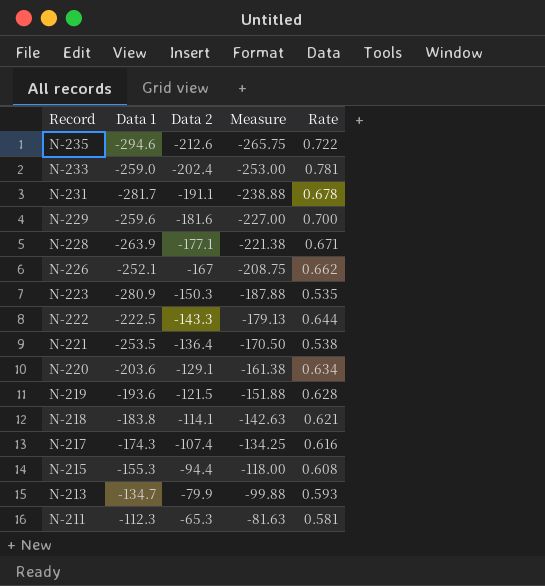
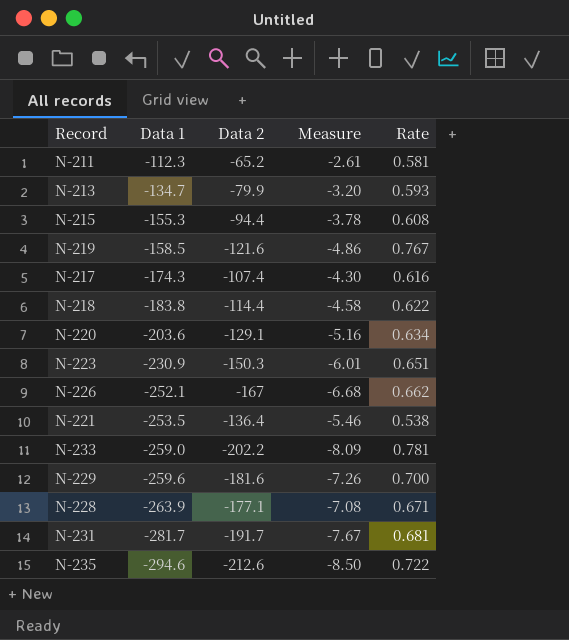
row order: Record descending -> Data 1 descending
column Measure | formula: [Data 2] * 1.25 -> [Data 2] * 0.04
row N-222: -222.5 | -143.3 | -179.13 | 0.644 -> none
N-211 | Data 2: -65.3 -> -65.2
N-219 | Data 1: -193.6 -> -158.5
N-219 | Data 2: -121.5 -> -121.6
N-219 | Rate: 0.628 -> 0.767
N-218 | Data 2: -114.1 -> -114.4
N-218 | Rate: 0.621 -> 0.622
N-223 | Data 1: -280.9 -> -230.9
N-223 | Rate: 0.535 -> 0.651
N-233 | Data 2: -202.4 -> -202.2
N-231 | Data 2: -191.1 -> -191.7
N-231 | Rate: 0.678 -> 0.681

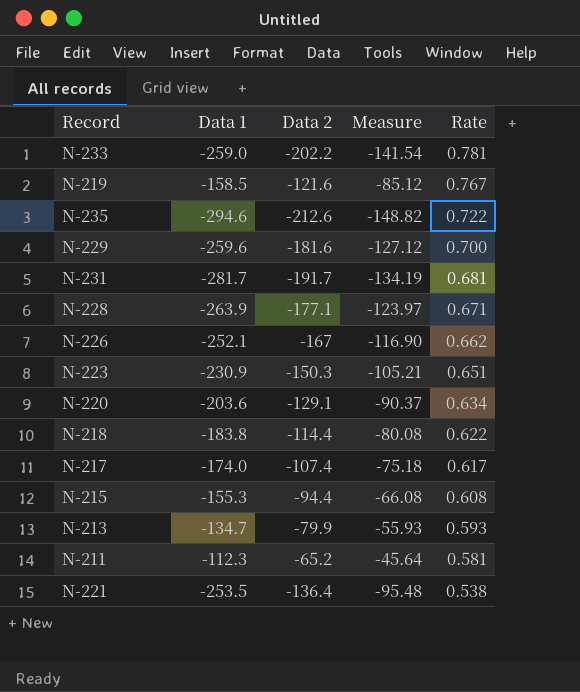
row order: Data 1 descending -> Rate descending
column Measure | formula: [Data 2] * 0.04 -> [Data 2] * 0.7
N-217 | Data 1: -174.3 -> -174.0
N-217 | Rate: 0.616 -> 0.617

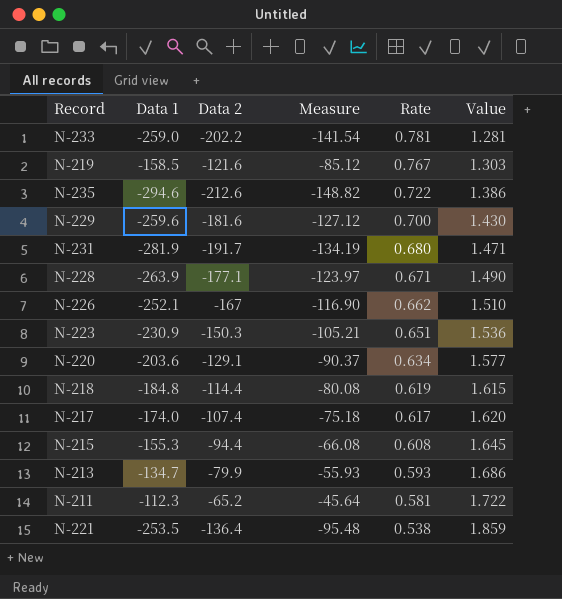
column Value | formula: none -> [Data 1] / [Data 2]
N-231 | Data 1: -281.7 -> -281.9
N-231 | Rate: 0.681 -> 0.680
N-218 | Data 1: -183.8 -> -184.8
N-218 | Rate: 0.622 -> 0.619

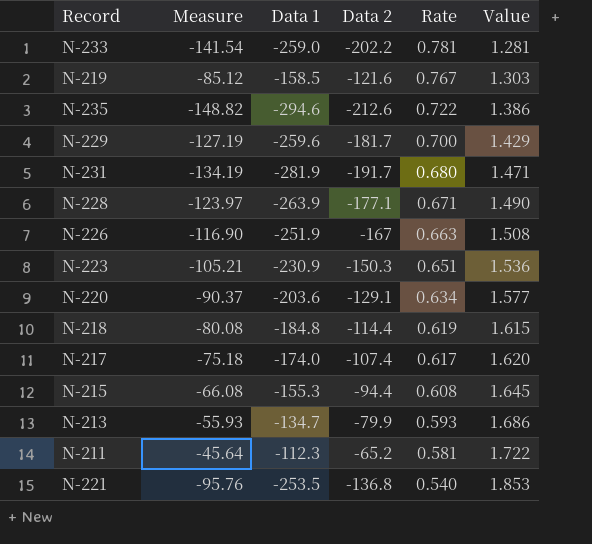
column Measure | position: 4 -> 2
N-229 | Measure: -127.12 -> -127.19
N-229 | Data 2: -181.6 -> -181.7
N-229 | Value: 1.430 -> 1.429
N-226 | Data 1: -252.1 -> -251.9
N-226 | Rate: 0.662 -> 0.663
N-226 | Value: 1.510 -> 1.508
N-221 | Measure: -95.48 -> -95.76
N-221 | Data 2: -136.4 -> -136.8
N-221 | Rate: 0.538 -> 0.540
N-221 | Value: 1.859 -> 1.853

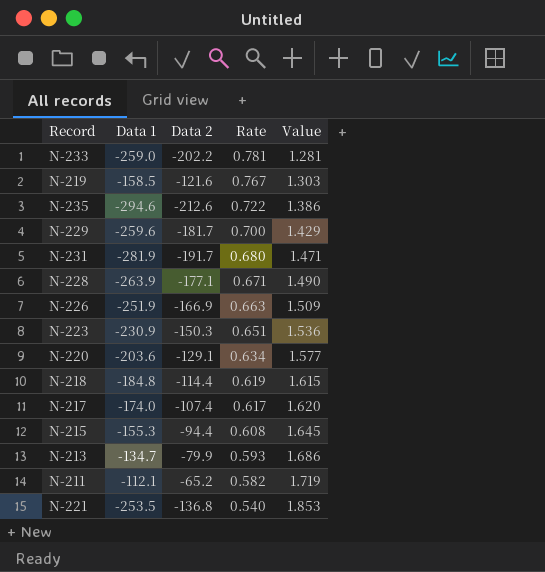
column Measure | formula: [Data 2] * 0.7 -> none
N-226 | Data 2: -167 -> -166.9
N-226 | Value: 1.508 -> 1.509
N-211 | Data 1: -112.3 -> -112.1
N-211 | Rate: 0.581 -> 0.582
N-211 | Value: 1.722 -> 1.719

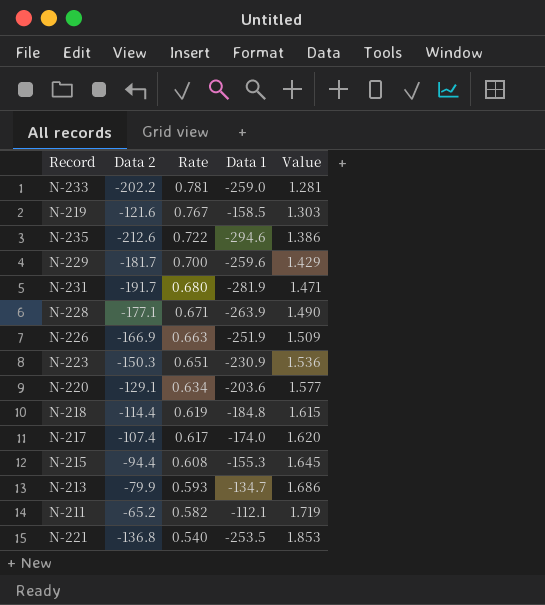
column Data 1 | position: 2 -> 4

